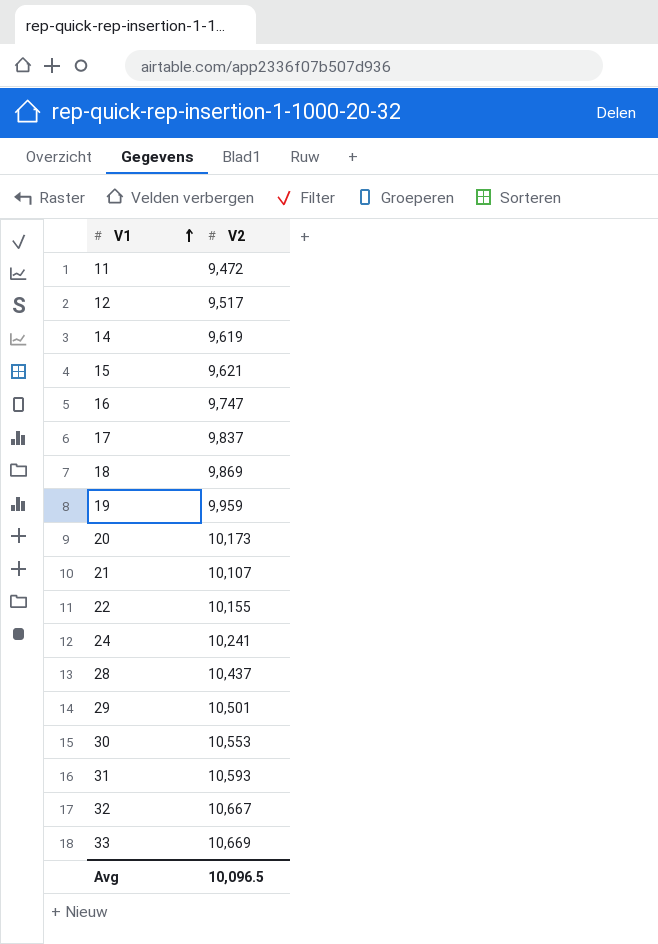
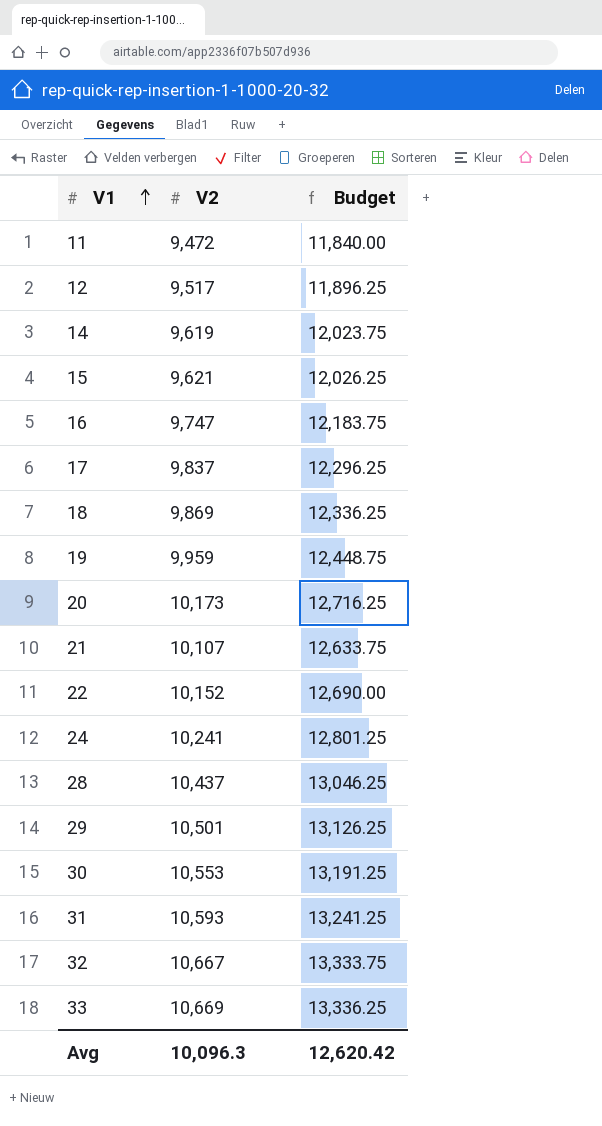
column Budget | formula: none -> [V2] * 1.25
22 | V2: 10,155 -> 10,152
Avg | V2: 10,096.5 -> 10,096.3

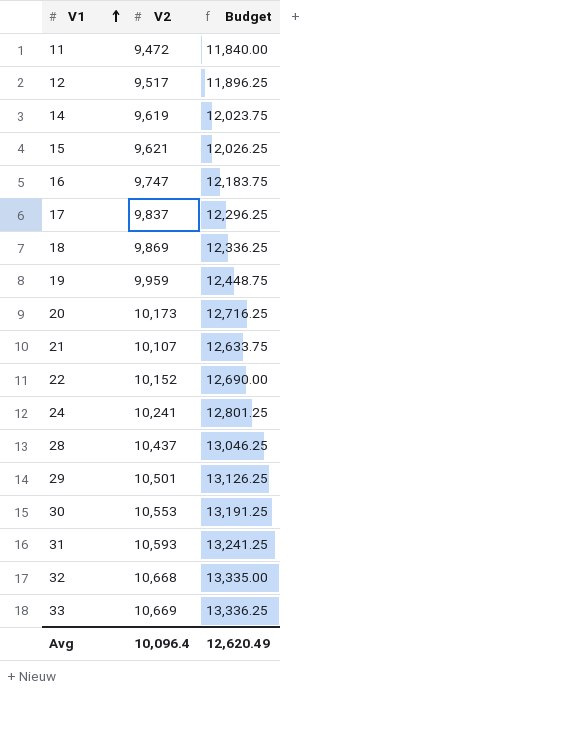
32 | V2: 10,667 -> 10,668
32 | Budget: 13,333.75 -> 13,335.00
Avg | V2: 10,096.3 -> 10,096.4
Avg | Budget: 12,620.42 -> 12,620.49

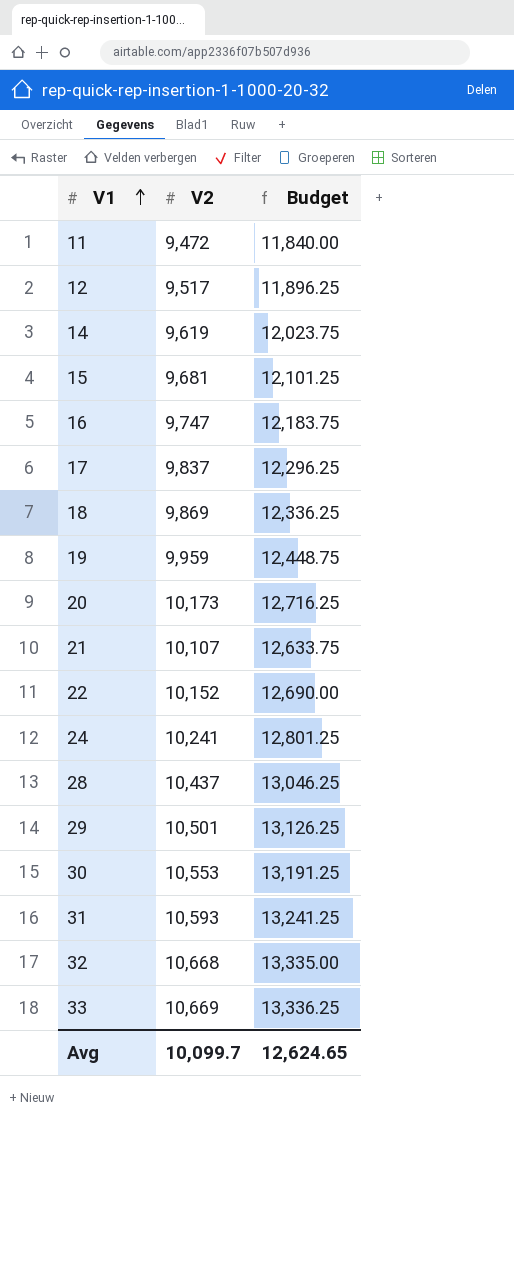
15 | V2: 9,621 -> 9,681
15 | Budget: 12,026.25 -> 12,101.25
Avg | V2: 10,096.4 -> 10,099.7
Avg | Budget: 12,620.49 -> 12,624.65

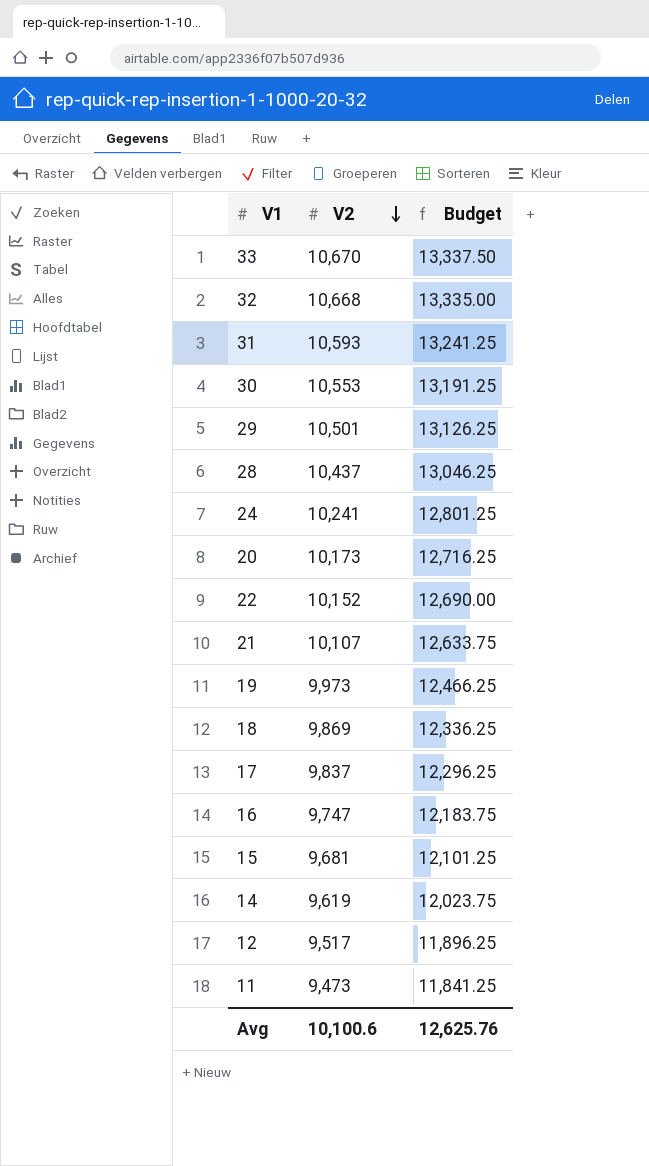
row order: V1 ascending -> V2 descending
33 | V2: 10,669 -> 10,670
33 | Budget: 13,336.25 -> 13,337.50
19 | V2: 9,959 -> 9,973
19 | Budget: 12,448.75 -> 12,466.25
11 | V2: 9,472 -> 9,473
11 | Budget: 11,840.00 -> 11,841.25
Avg | V2: 10,099.7 -> 10,100.6
Avg | Budget: 12,624.65 -> 12,625.76

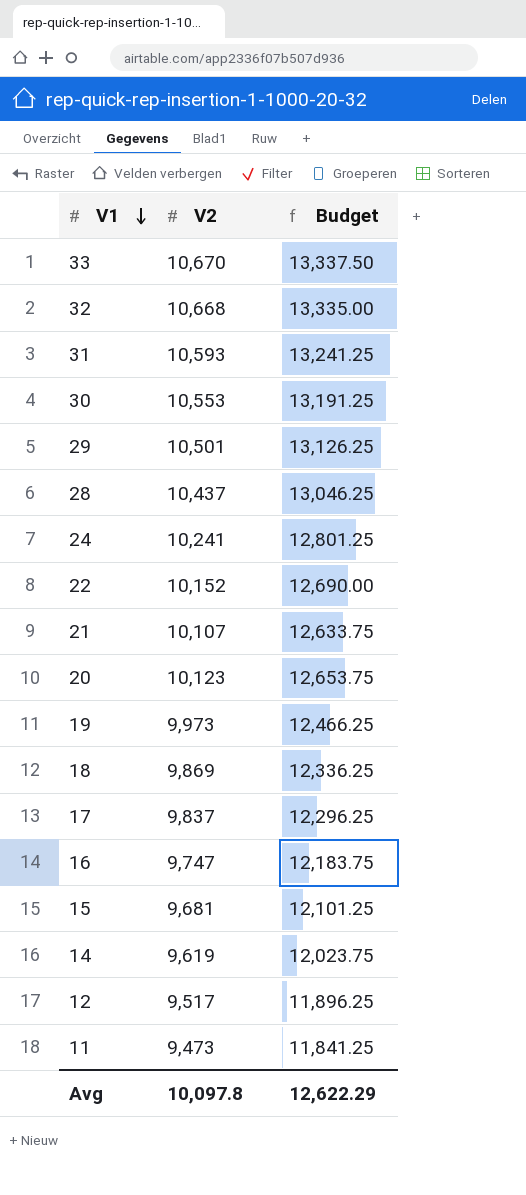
row order: V2 descending -> V1 descending
20 | V2: 10,173 -> 10,123
20 | Budget: 12,716.25 -> 12,653.75
Avg | V2: 10,100.6 -> 10,097.8
Avg | Budget: 12,625.76 -> 12,622.29

